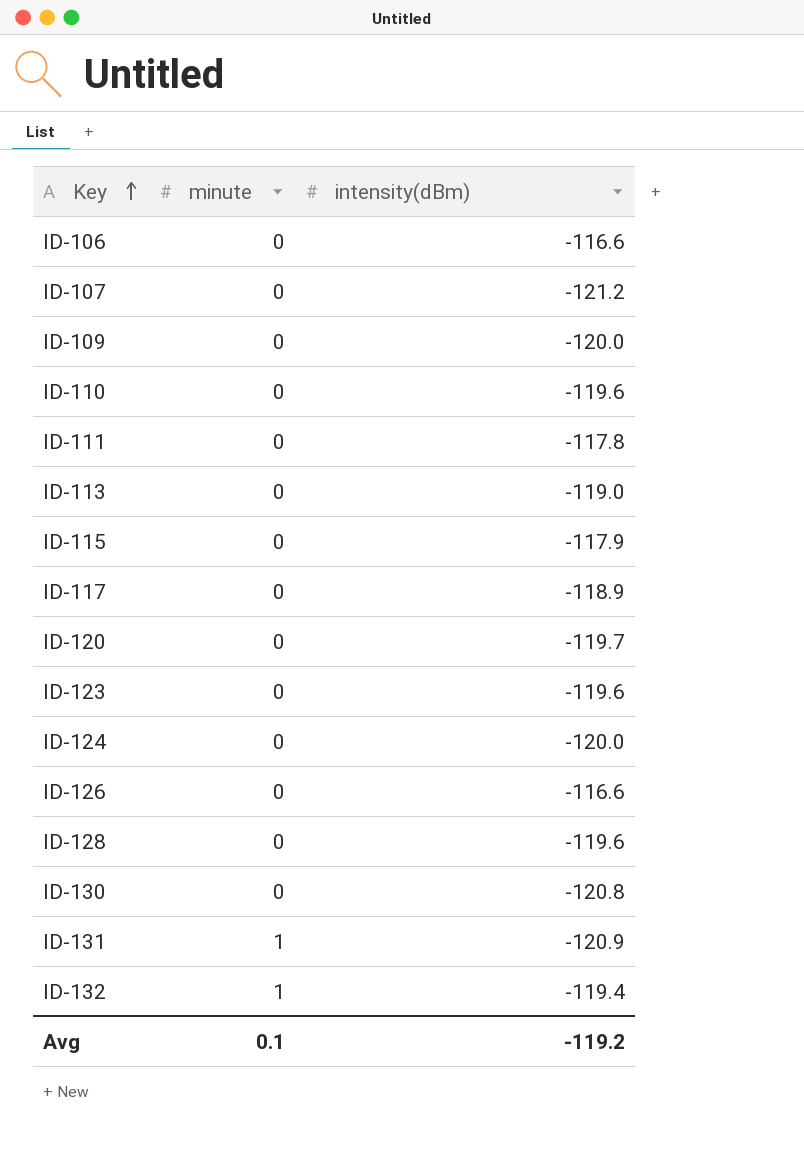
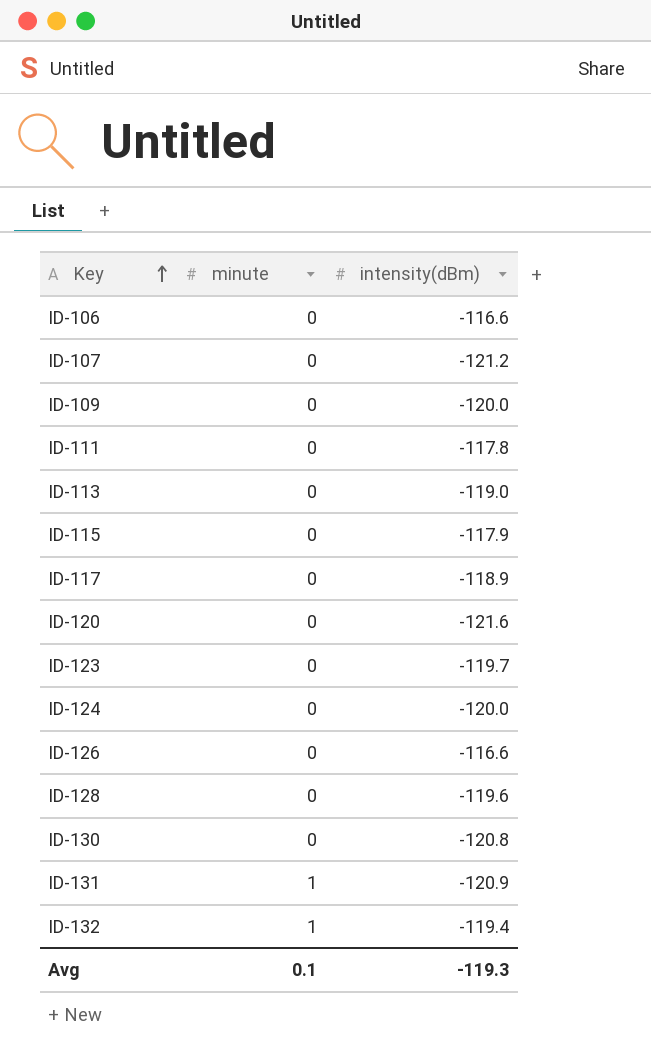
row ID-110: 0 | -119.6 -> none
ID-120 | intensity(dBm): -119.7 -> -121.6
ID-123 | intensity(dBm): -119.6 -> -119.7
Avg | intensity(dBm): -119.2 -> -119.3

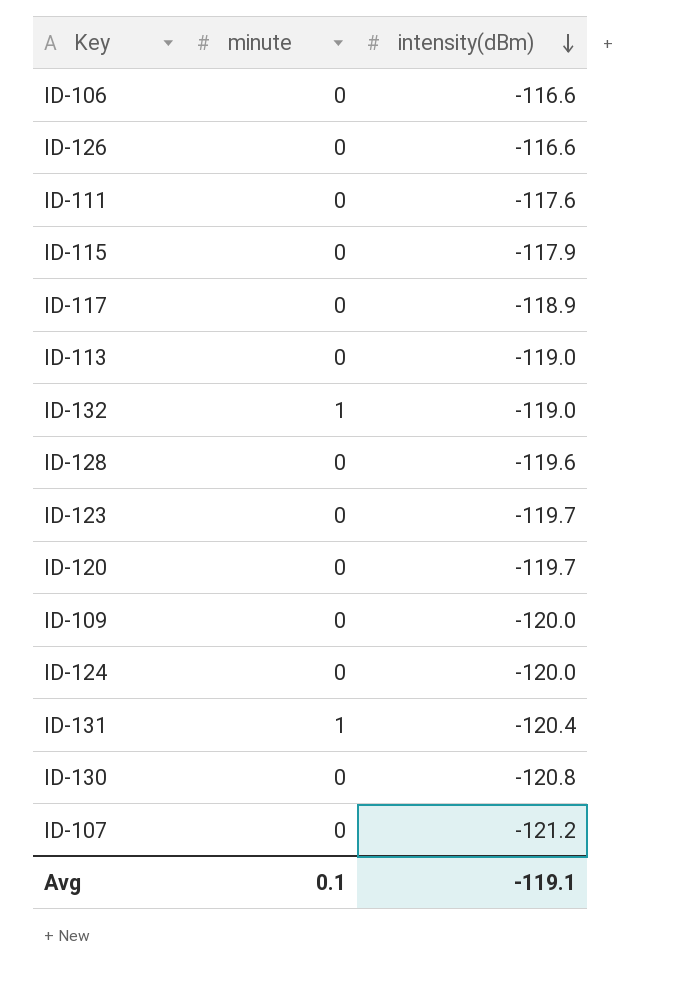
row order: Key ascending -> intensity(dBm) descending
ID-111 | intensity(dBm): -117.8 -> -117.6
ID-132 | intensity(dBm): -119.4 -> -119.0
ID-120 | intensity(dBm): -121.6 -> -119.7
ID-131 | intensity(dBm): -120.9 -> -120.4
Avg | intensity(dBm): -119.3 -> -119.1

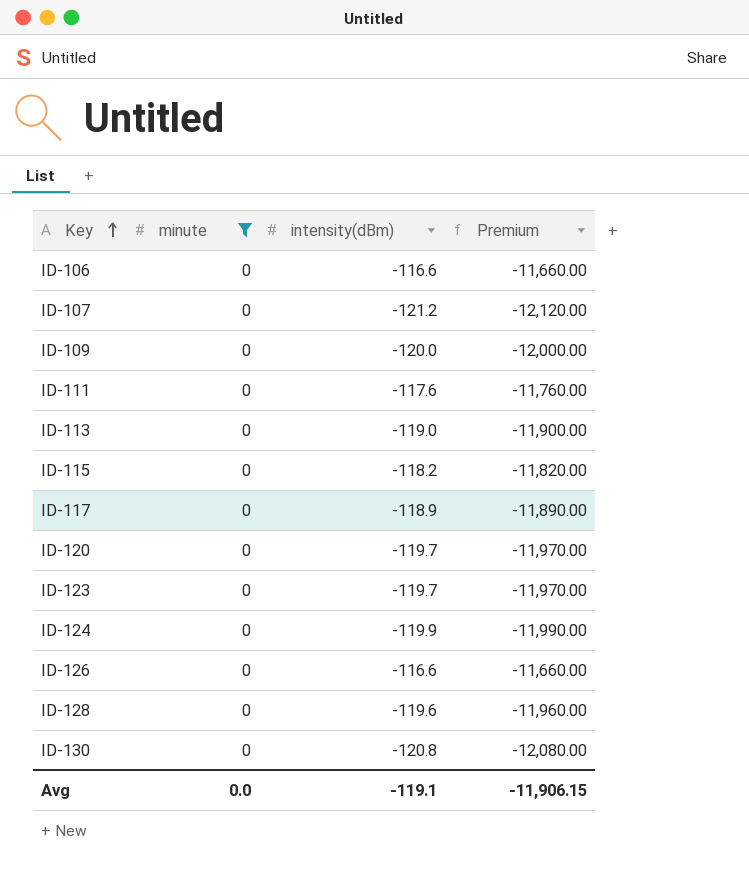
filter: none -> minute = 0
row order: intensity(dBm) descending -> Key ascending
column Premium | formula: none -> [intensity(dBm)] * 100
ID-115 | intensity(dBm): -117.9 -> -118.2
ID-124 | intensity(dBm): -120.0 -> -119.9
Avg | minute: 0.1 -> 0.0

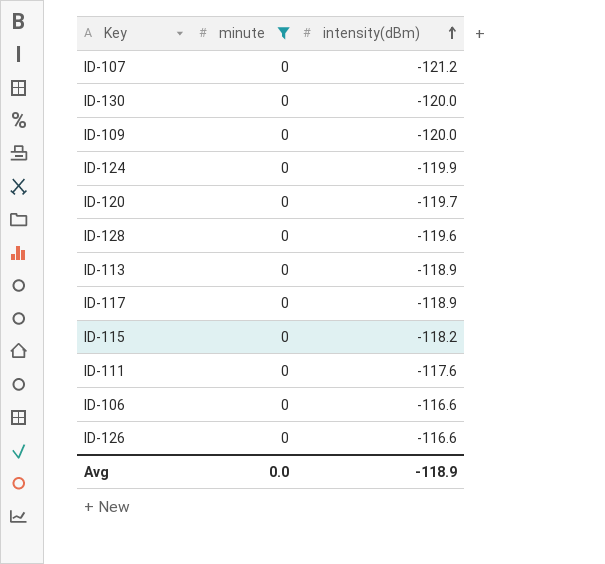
row order: Key ascending -> intensity(dBm) ascending
column Premium | formula: [intensity(dBm)] * 100 -> none
row ID-123: 0 | -119.7 | -11,970.00 -> none
ID-130 | intensity(dBm): -120.8 -> -120.0
ID-113 | intensity(dBm): -119.0 -> -118.9
Avg | intensity(dBm): -119.1 -> -118.9

